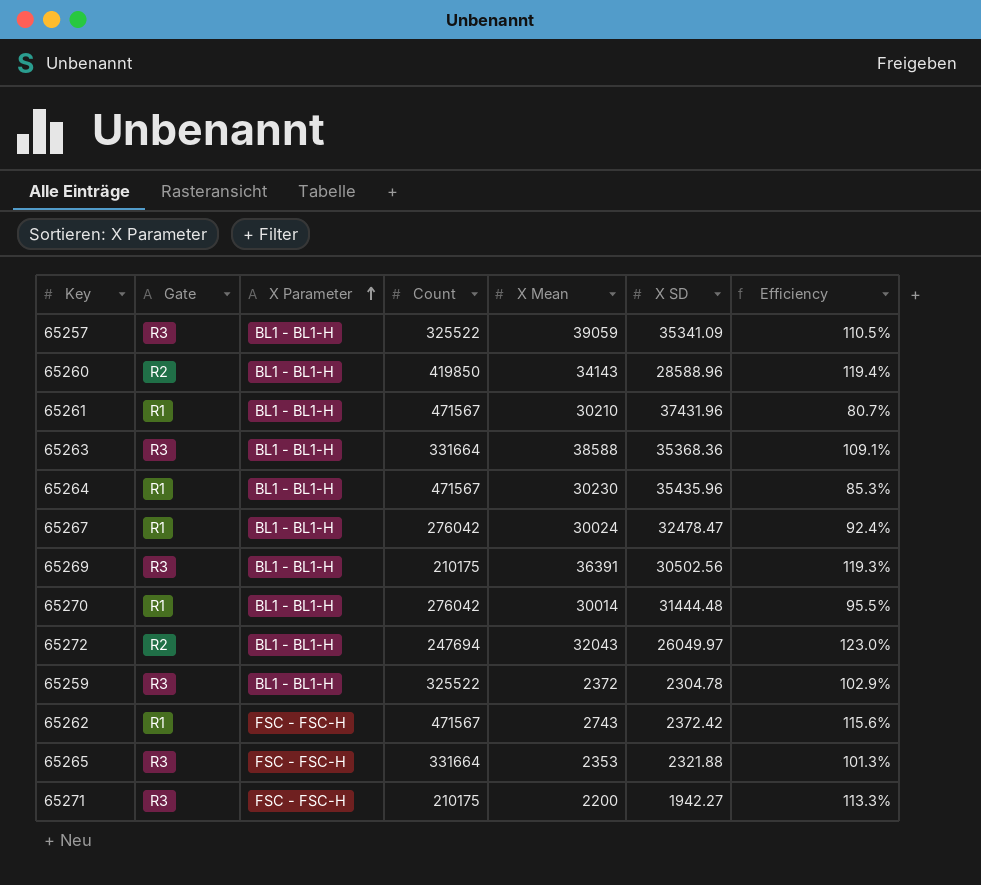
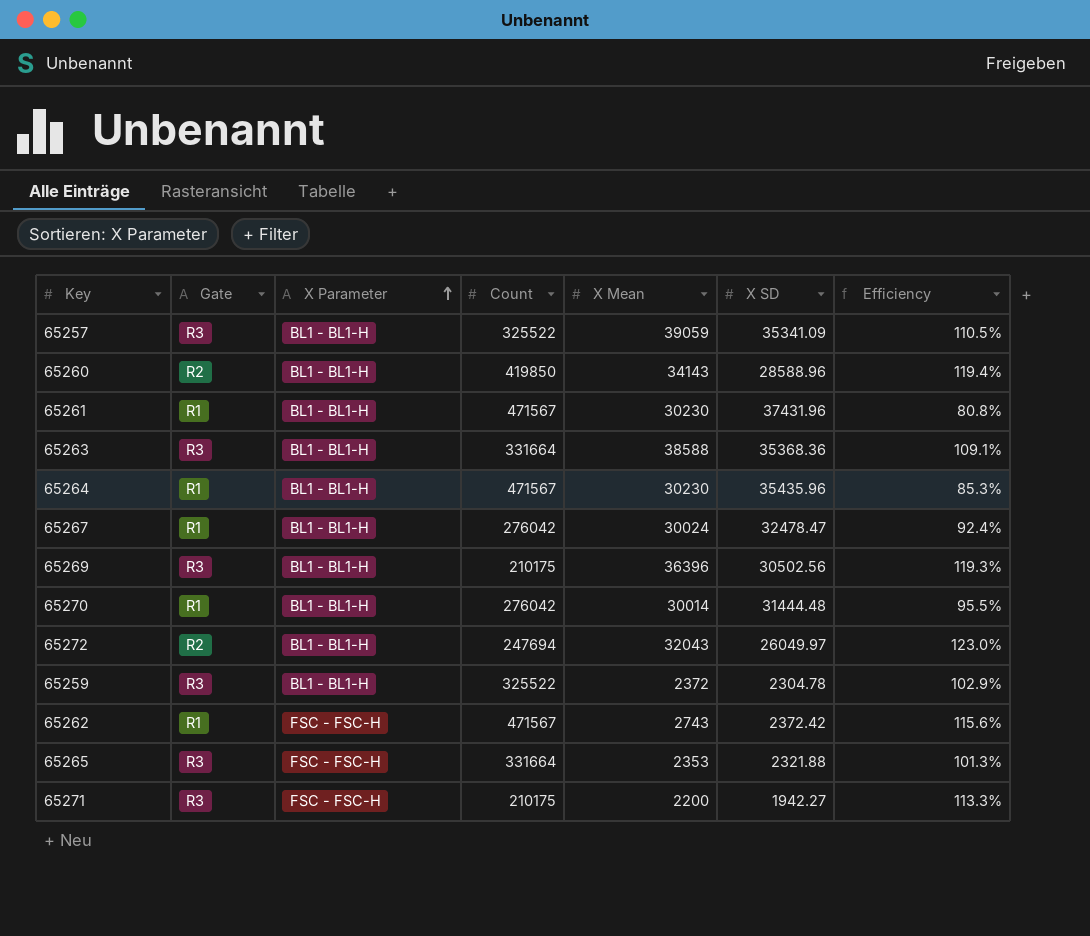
65261 | X Mean: 30210 -> 30230
65261 | Efficiency: 80.7% -> 80.8%
65269 | X Mean: 36391 -> 36396

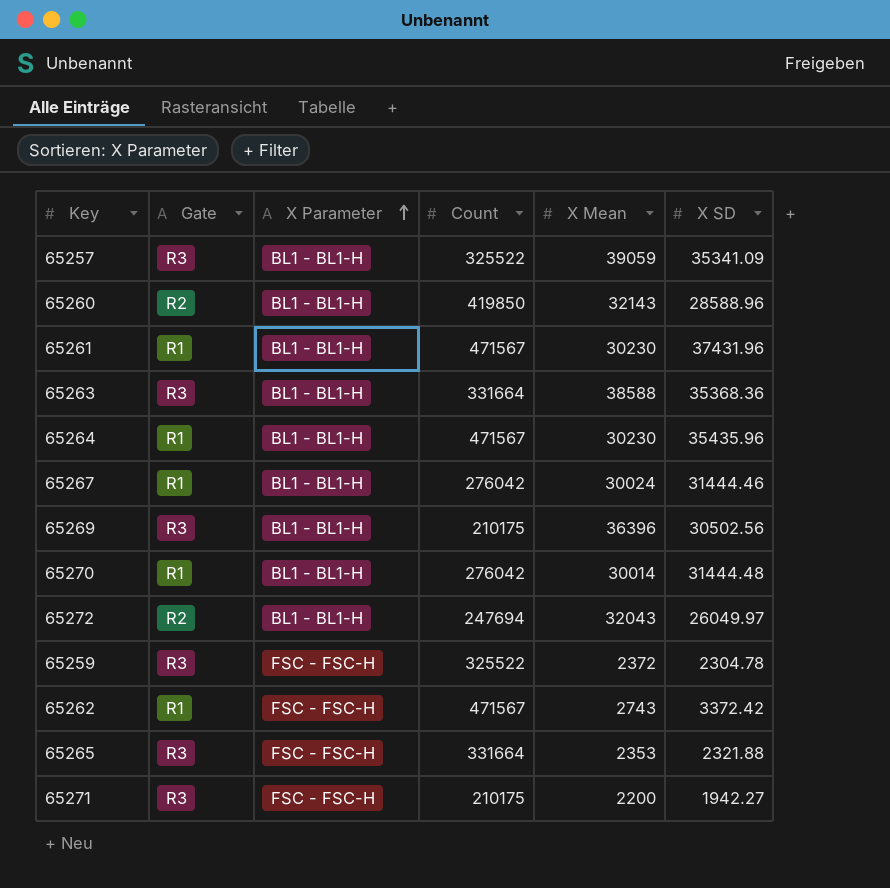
column Efficiency | formula: [X Mean] / [X SD] -> none
65260 | X Mean: 34143 -> 32143
65267 | X SD: 32478.47 -> 31444.46
65259 | X Parameter: BL1 - BL1-H -> FSC - FSC-H
65262 | X SD: 2372.42 -> 3372.42

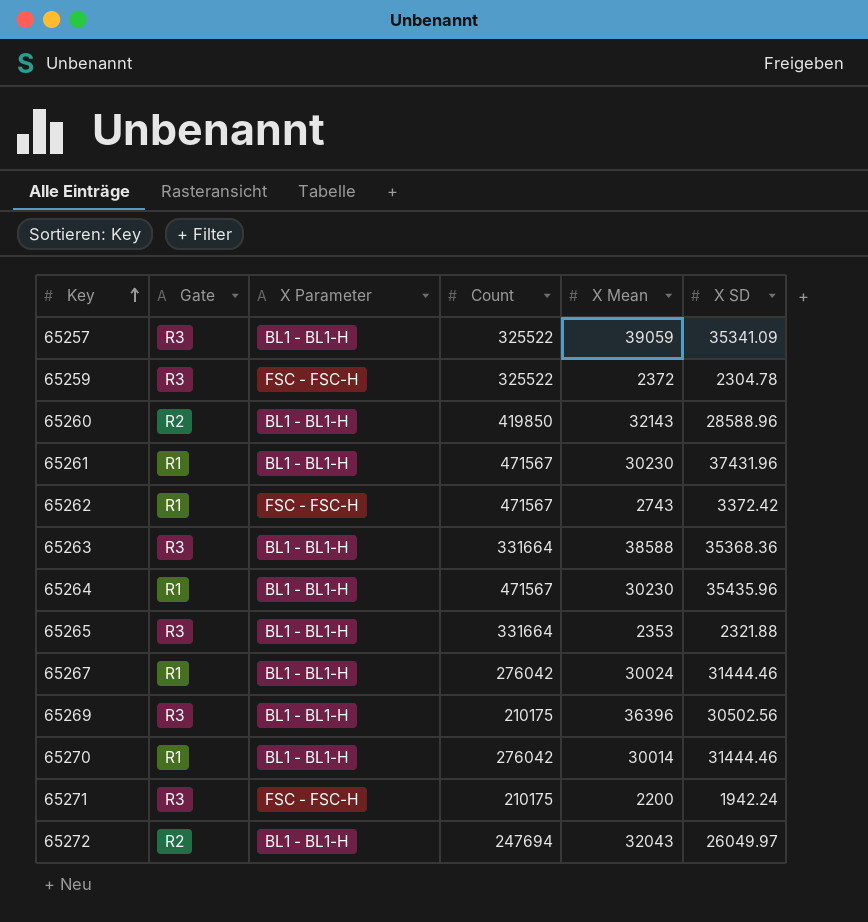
row order: X Parameter ascending -> Key ascending
65265 | X Parameter: FSC - FSC-H -> BL1 - BL1-H
65270 | X SD: 31444.48 -> 31444.46
65271 | X SD: 1942.27 -> 1942.24

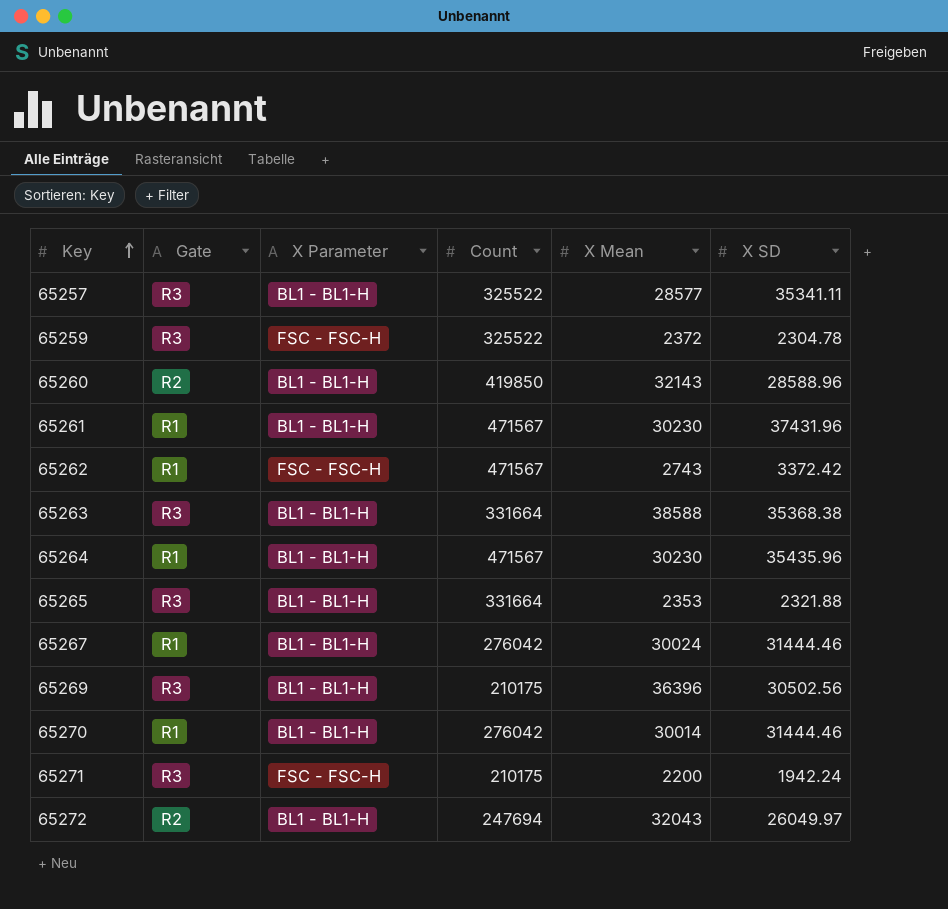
65257 | X Mean: 39059 -> 28577
65257 | X SD: 35341.09 -> 35341.11
65263 | X SD: 35368.36 -> 35368.38

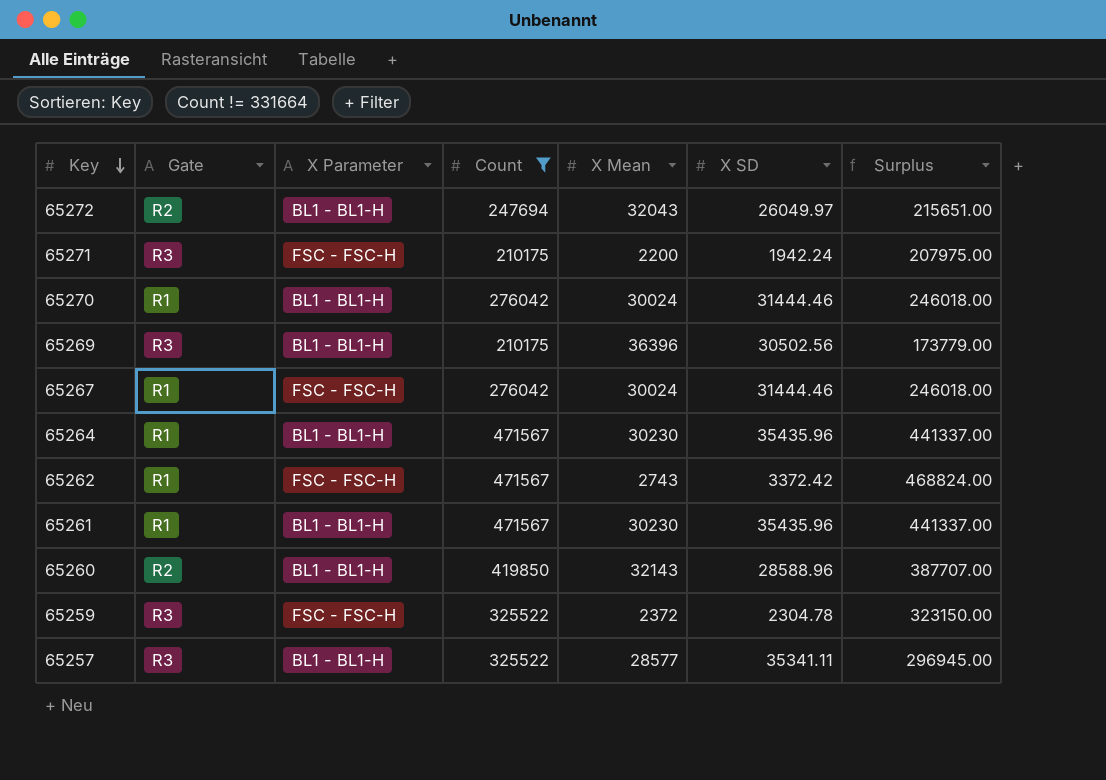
filter: none -> Count != 331664
row order: Key ascending -> Key descending
column Surplus | formula: none -> [Count] - [X Mean]
65270 | X Mean: 30014 -> 30024
65267 | X Parameter: BL1 - BL1-H -> FSC - FSC-H
65261 | X SD: 37431.96 -> 35435.96

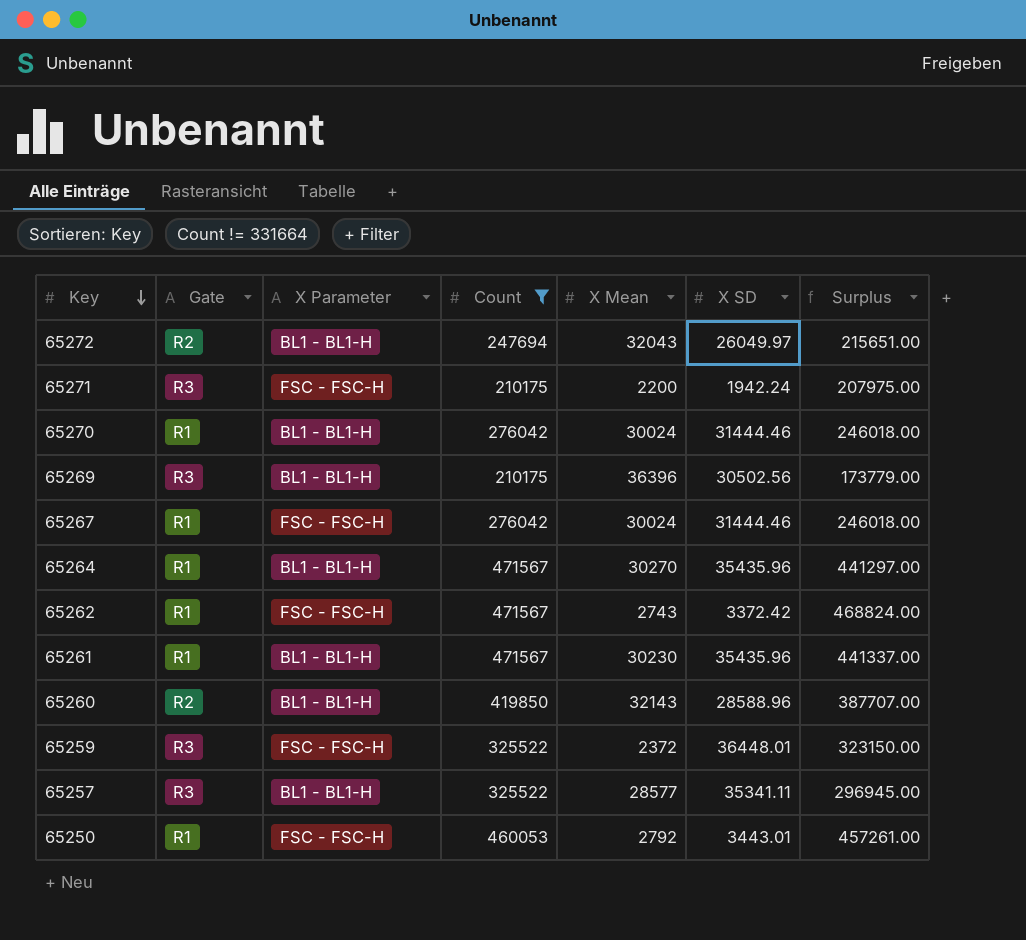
65264 | X Mean: 30230 -> 30270
65264 | Surplus: 441337.00 -> 441297.00
65259 | X SD: 2304.78 -> 36448.01
row 65250: none -> R1 | FSC - FSC-H | 460053 | 2792 | 3443.01 | 457261.00

